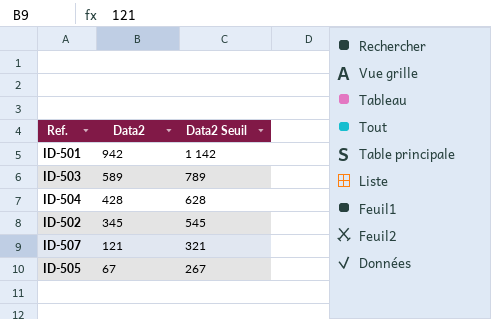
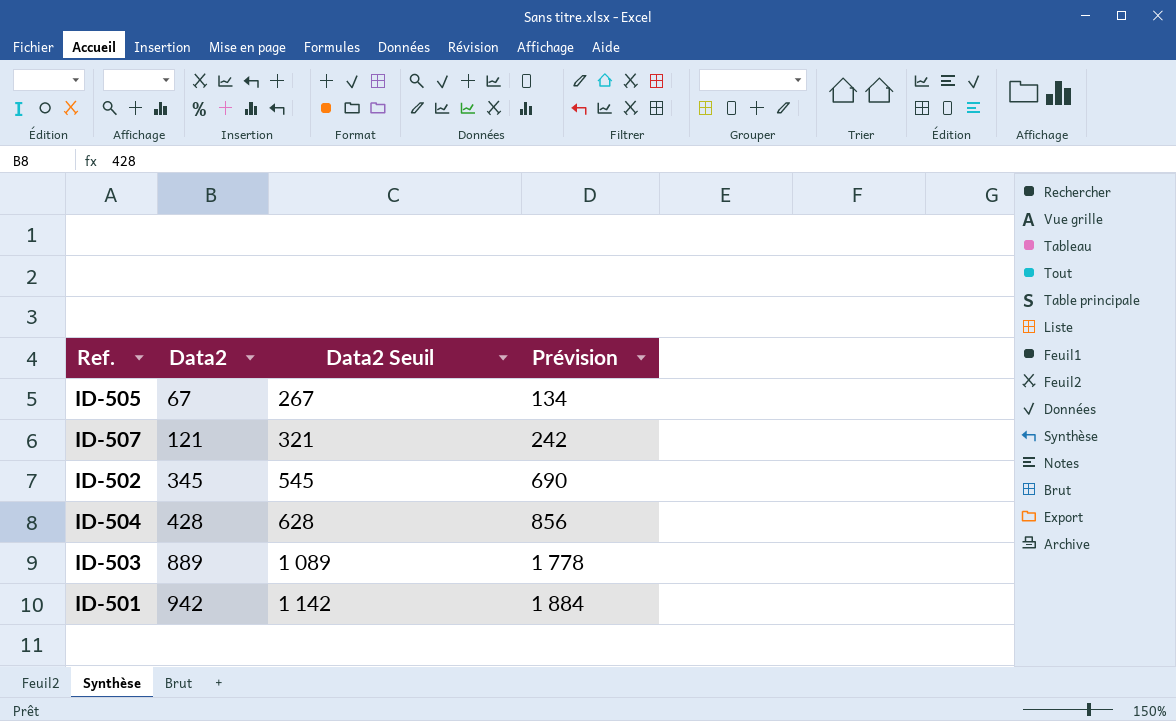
row order: Data2 descending -> Data2 ascending
column Prévision | formula: none -> [Data2] * 2
ID-503 | Data2: 589 -> 889
ID-503 | Data2 Seuil: 789 -> 1 089

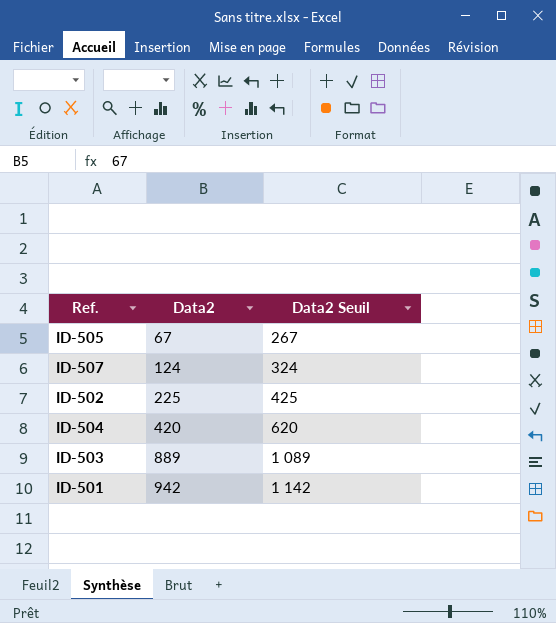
column Prévision | formula: [Data2] * 2 -> none
ID-507 | Data2: 121 -> 124
ID-507 | Data2 Seuil: 321 -> 324
ID-502 | Data2: 345 -> 225
ID-502 | Data2 Seuil: 545 -> 425
ID-504 | Data2: 428 -> 420
ID-504 | Data2 Seuil: 628 -> 620

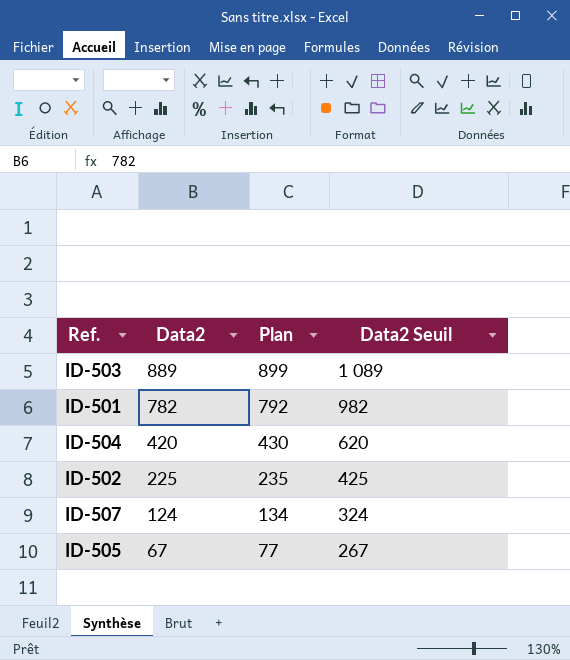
row order: Data2 ascending -> Data2 descending
column Plan | formula: none -> [Data2] + 10
ID-501 | Data2: 942 -> 782
ID-501 | Data2 Seuil: 1 142 -> 982

